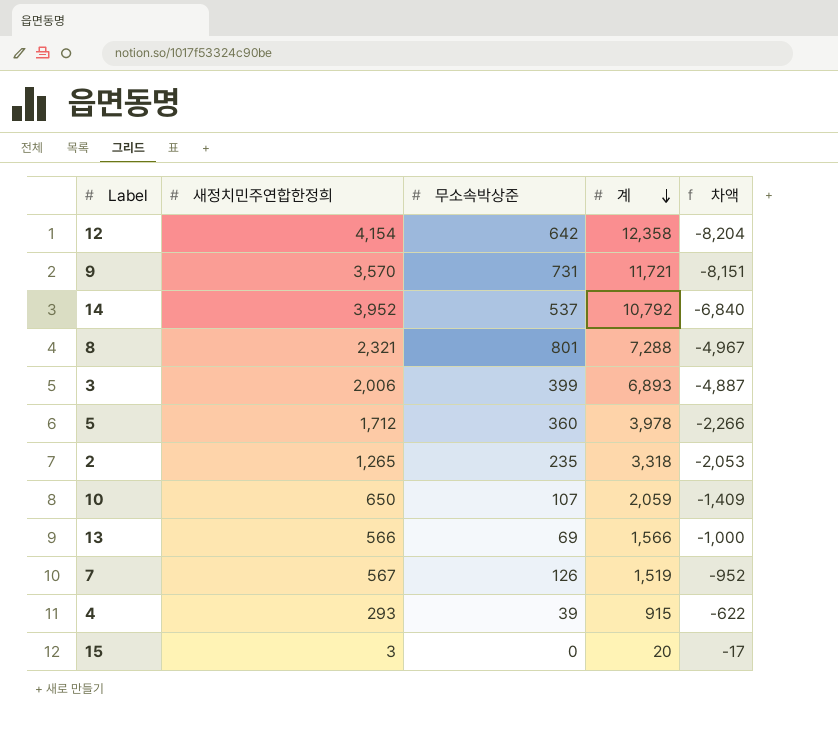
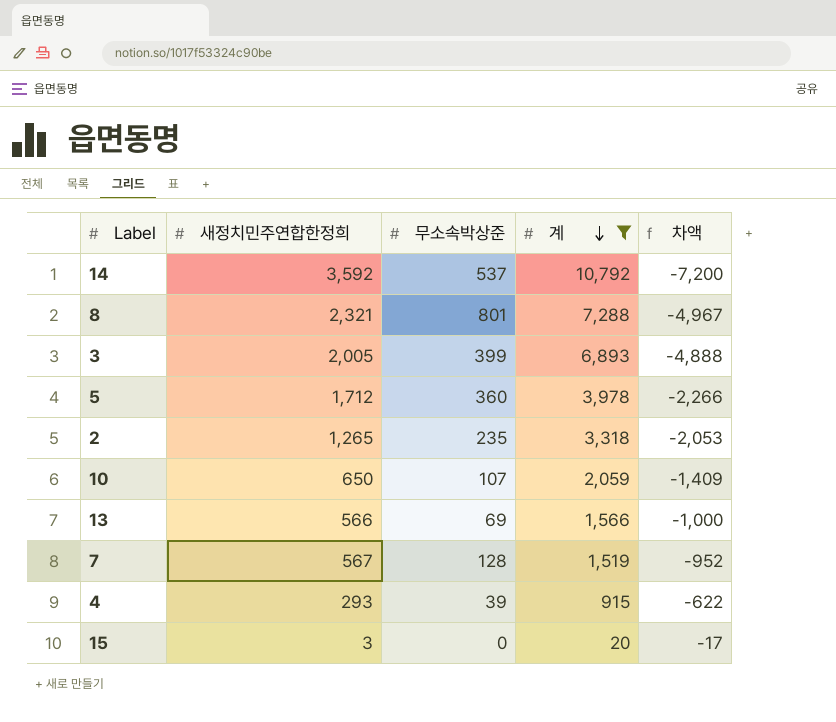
filter: none -> 계 <= 10,792
14 | 새정치민주연합한정희: 3,952 -> 3,592
14 | 차액: -6,840 -> -7,200
3 | 새정치민주연합한정희: 2,006 -> 2,005
3 | 차액: -4,887 -> -4,888
7 | 무소속박상준: 126 -> 128

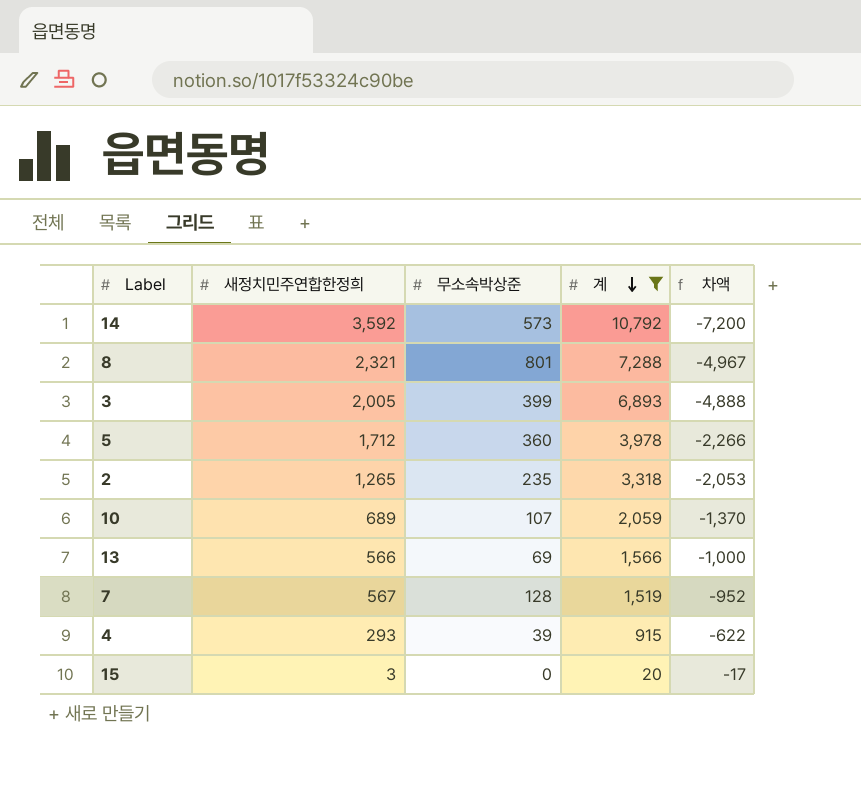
14 | 무소속박상준: 537 -> 573
10 | 새정치민주연합한정희: 650 -> 689
10 | 차액: -1,409 -> -1,370

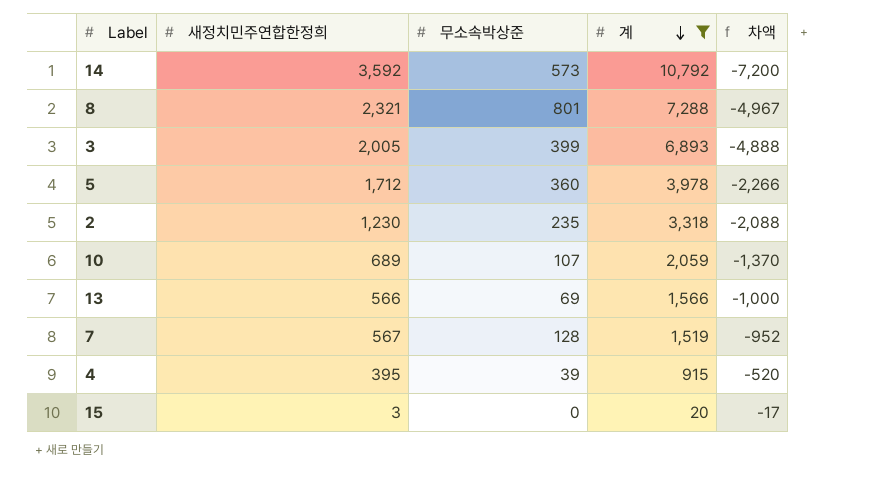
2 | 새정치민주연합한정희: 1,265 -> 1,230
2 | 차액: -2,053 -> -2,088
4 | 새정치민주연합한정희: 293 -> 395
4 | 차액: -622 -> -520

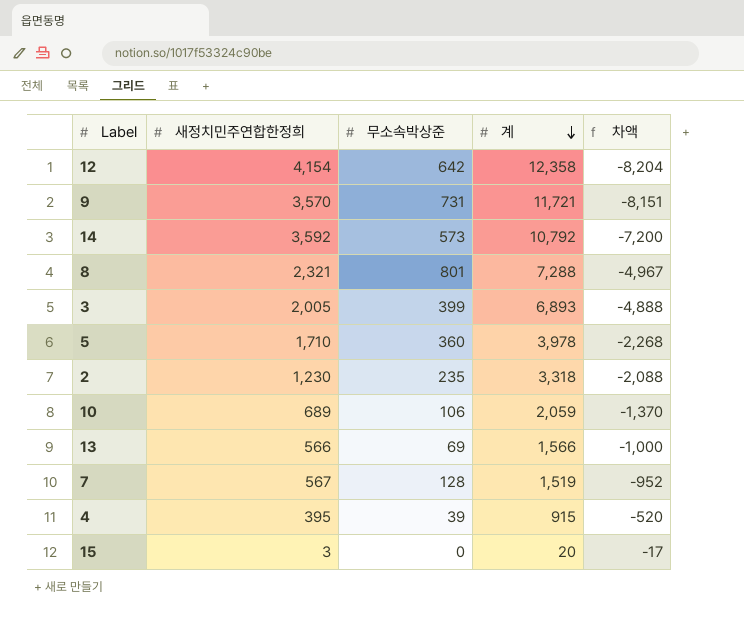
filter: 계 <= 10,792 -> none
5 | 새정치민주연합한정희: 1,712 -> 1,710
5 | 차액: -2,266 -> -2,268
10 | 무소속박상준: 107 -> 106

